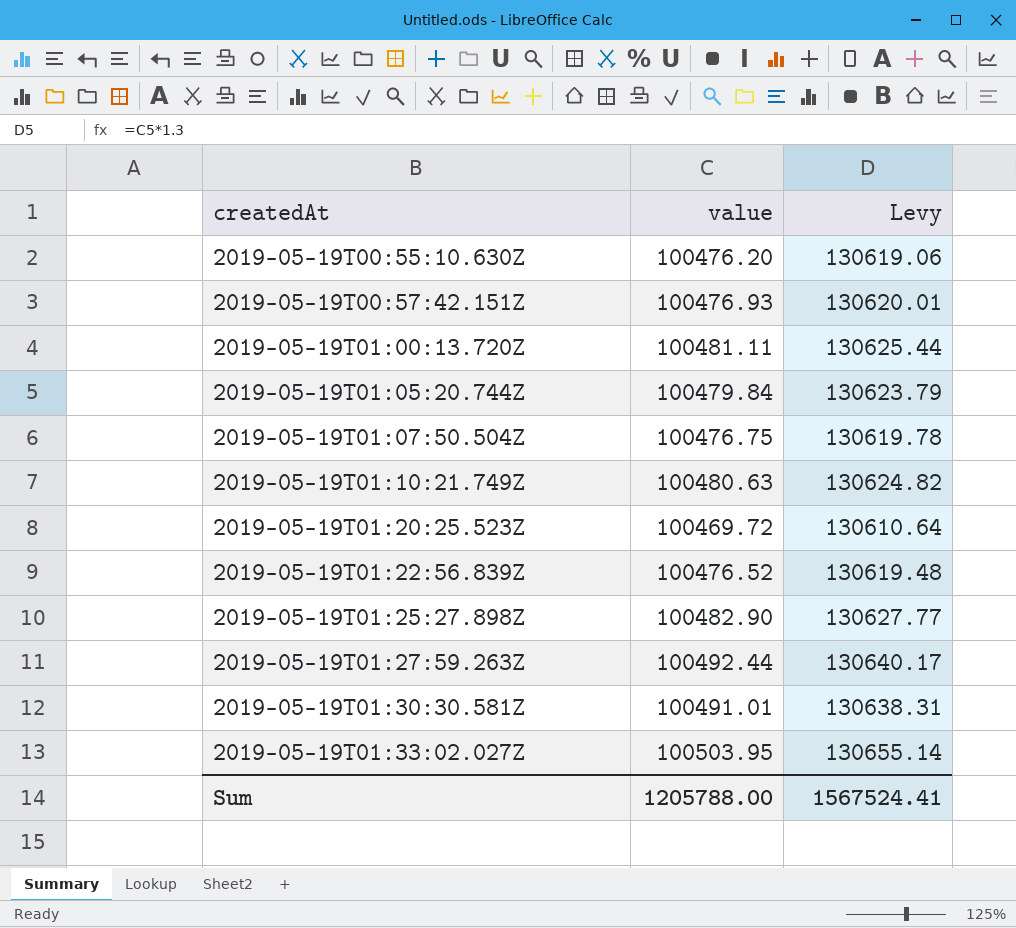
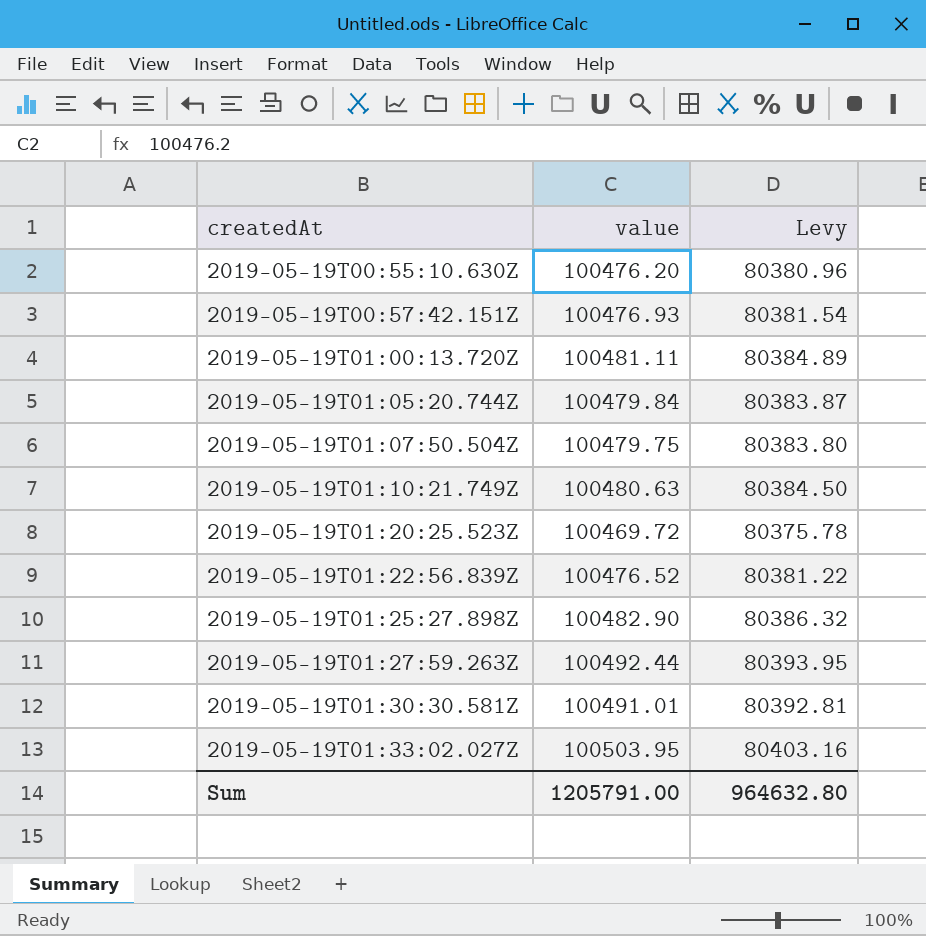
column Levy | formula: [value] * 1.3 -> [value] * 0.8
2019-05-19T01:07:50.504Z | value: 100476.75 -> 100479.75
Sum | value: 1205788.00 -> 1205791.00
Sum | Levy: 1567524.41 -> 964632.80

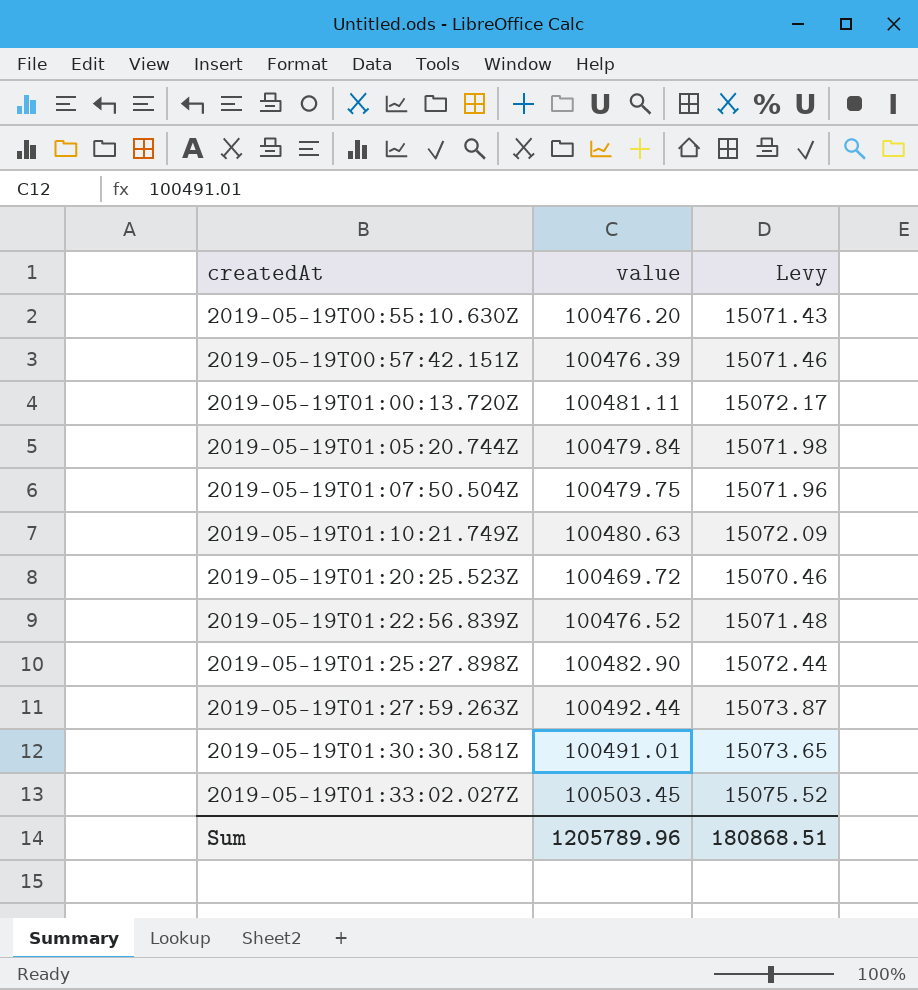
column Levy | formula: [value] * 0.8 -> [value] * 0.15
2019-05-19T00:57:42.151Z | value: 100476.93 -> 100476.39
2019-05-19T01:33:02.027Z | value: 100503.95 -> 100503.45
Sum | value: 1205791.00 -> 1205789.96
Sum | Levy: 964632.80 -> 180868.51

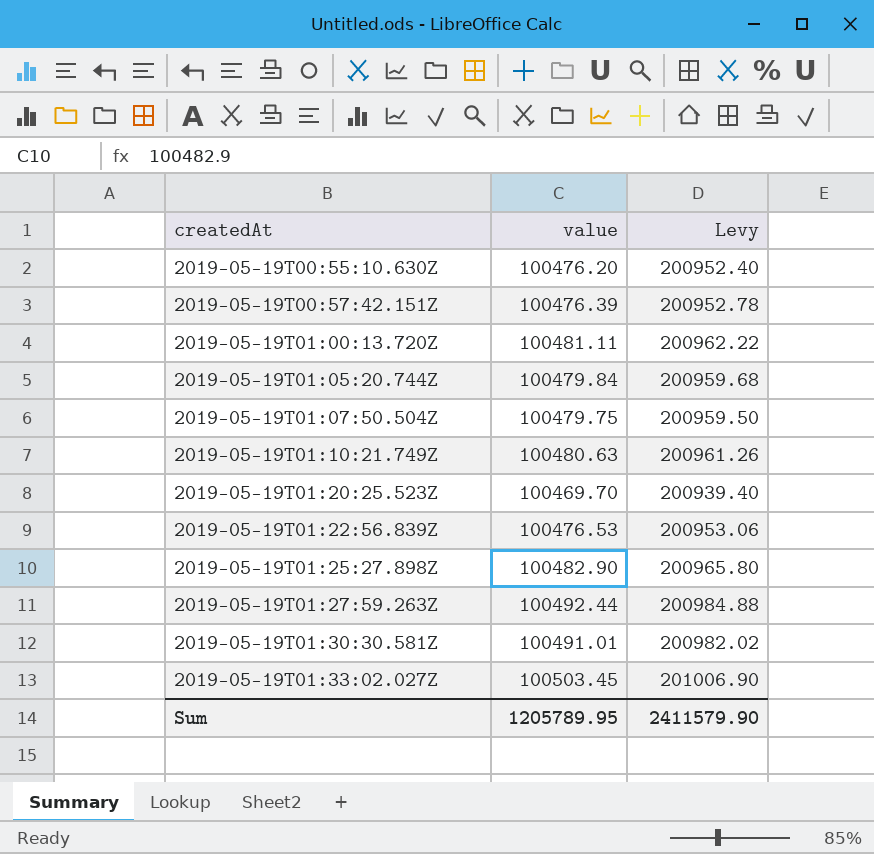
column Levy | formula: [value] * 0.15 -> [value] * 2
2019-05-19T01:20:25.523Z | value: 100469.72 -> 100469.70
2019-05-19T01:22:56.839Z | value: 100476.52 -> 100476.53
Sum | value: 1205789.96 -> 1205789.95
Sum | Levy: 180868.51 -> 2411579.90

